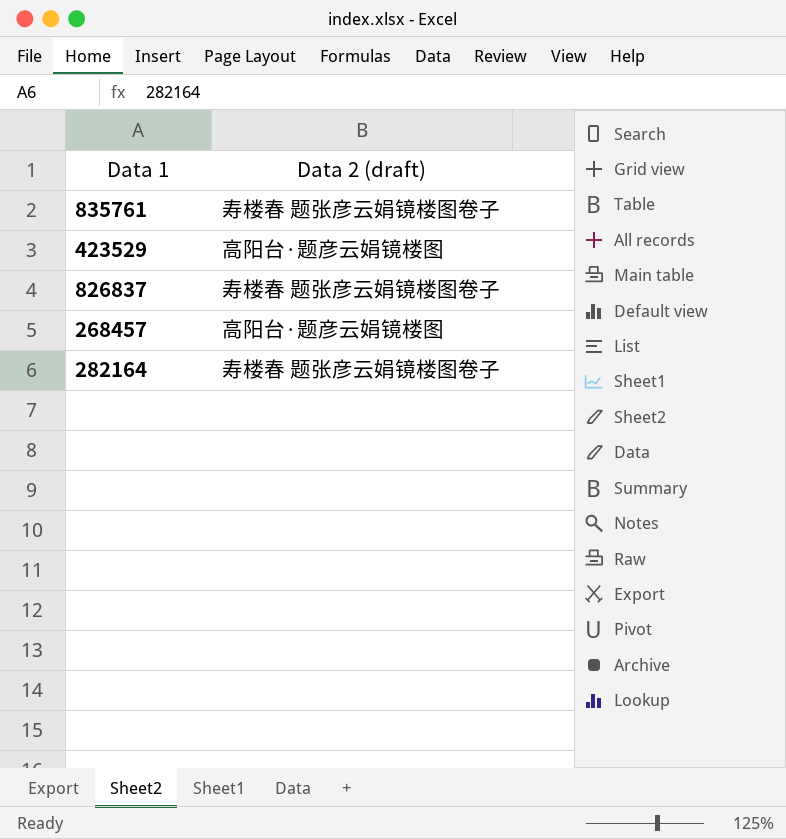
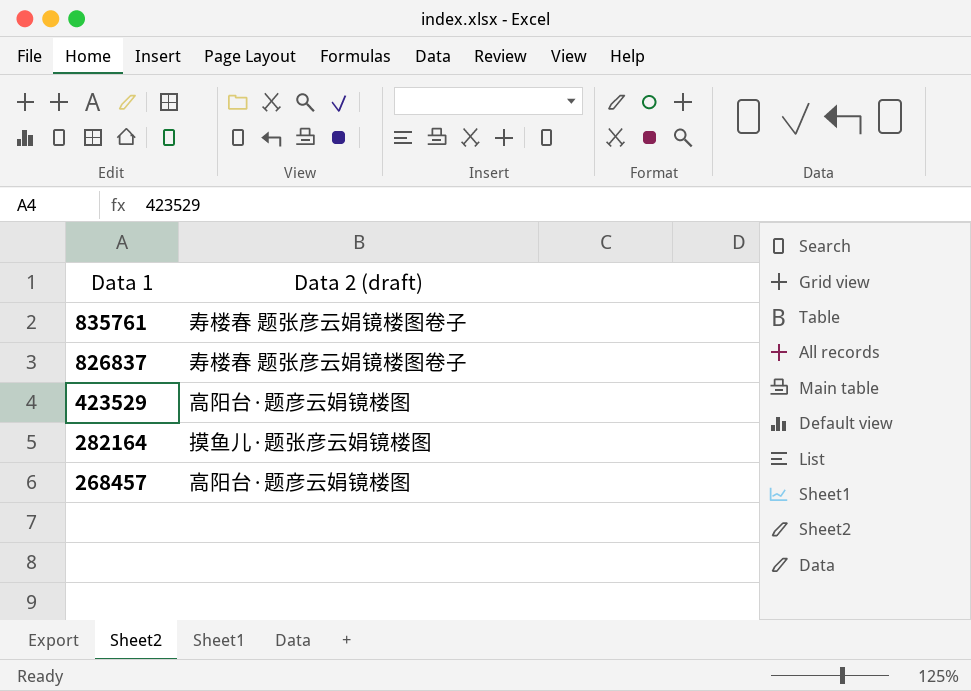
row order: none -> Data 1 descending
282164 | Data 2 (draft): 寿楼春 题张彦云娟镜楼图卷子 -> 摸鱼儿·题张彦云娟镜楼图

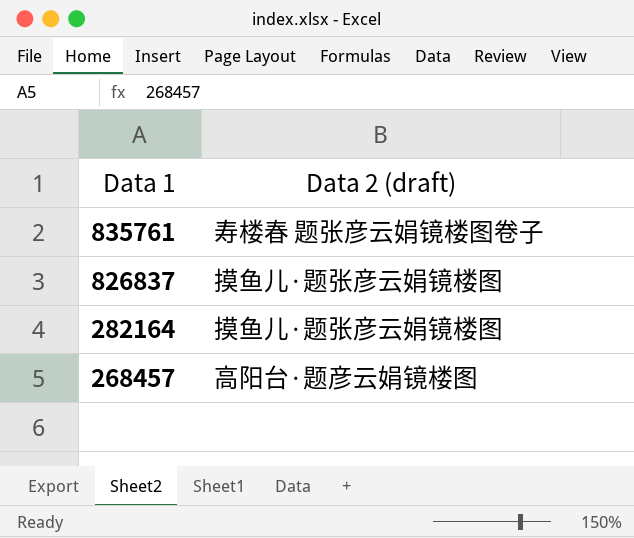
row 423529: 高阳台·题彦云娟镜楼图 -> none
826837 | Data 2 (draft): 寿楼春 题张彦云娟镜楼图卷子 -> 摸鱼儿·题张彦云娟镜楼图

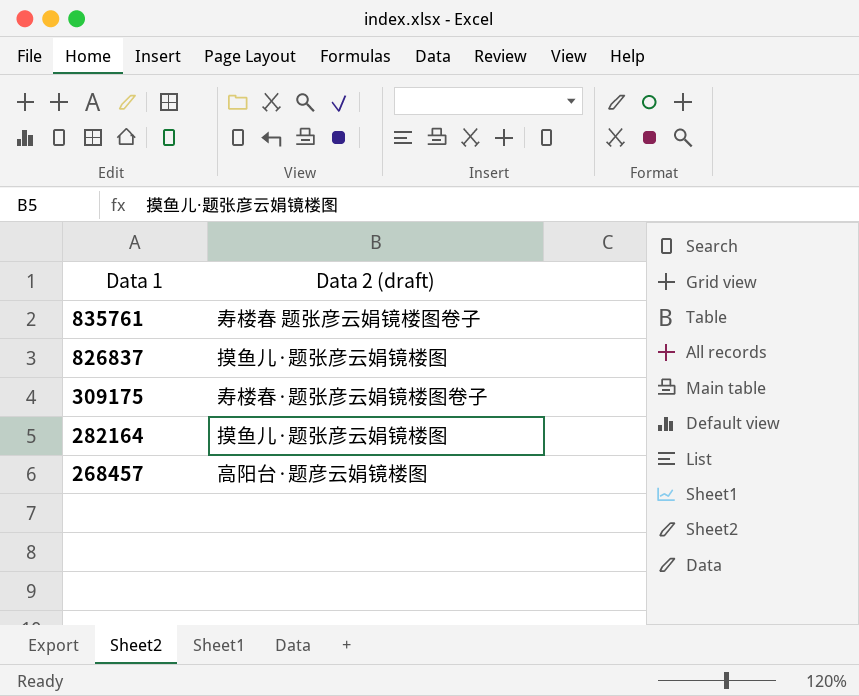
row 309175: none -> 寿楼春·题张彦云娟镜楼图卷子

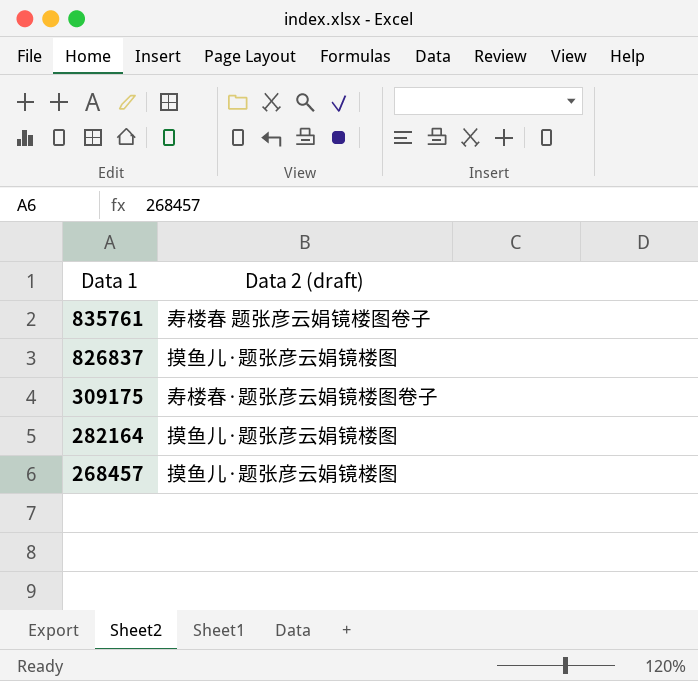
268457 | Data 2 (draft): 高阳台·题彦云娟镜楼图 -> 摸鱼儿·题张彦云娟镜楼图

